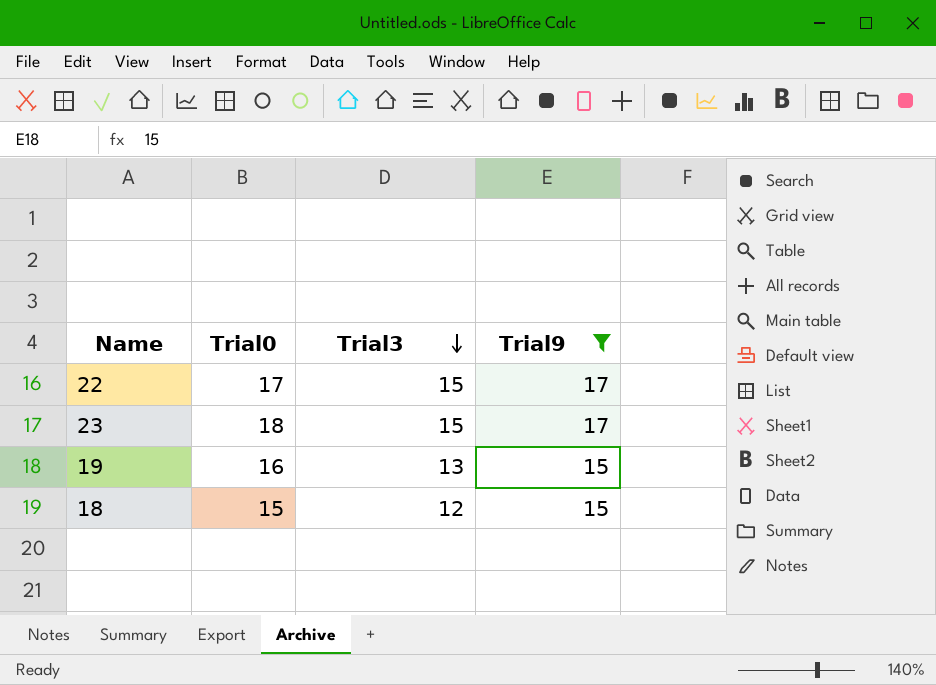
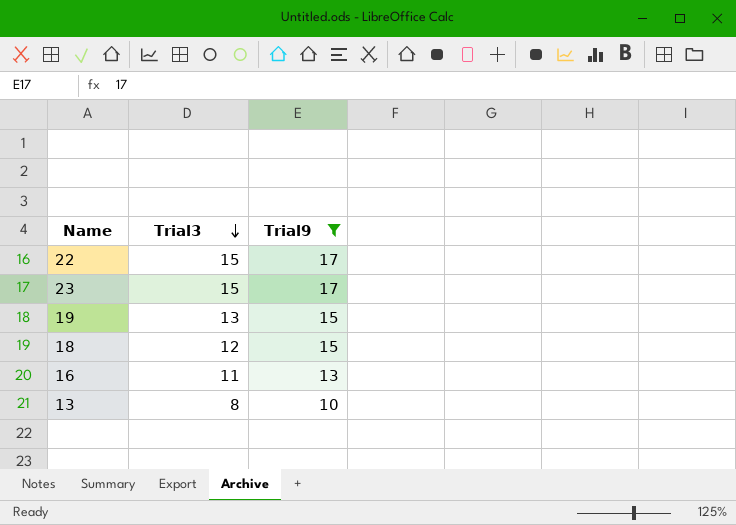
column Trial0 | position: 2 -> none
row 16: none -> 11 | 13
row 13: none -> 8 | 10

